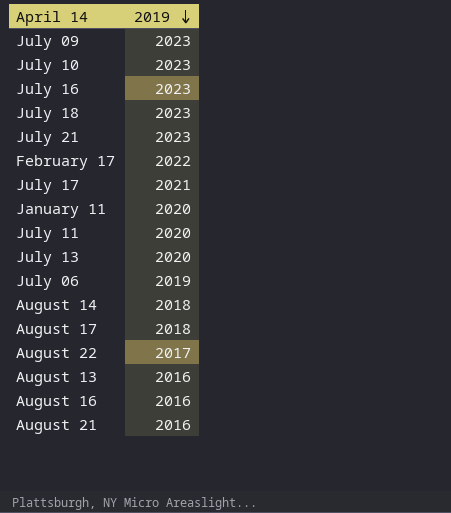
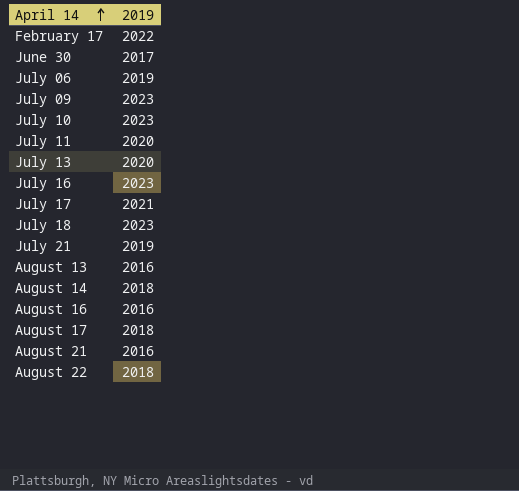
row order: 2019 descending -> April 14 ascending
row January 11: 2020 -> none
row June 30: none -> 2017
July 21 | 2019: 2023 -> 2019
August 22 | 2019: 2017 -> 2018

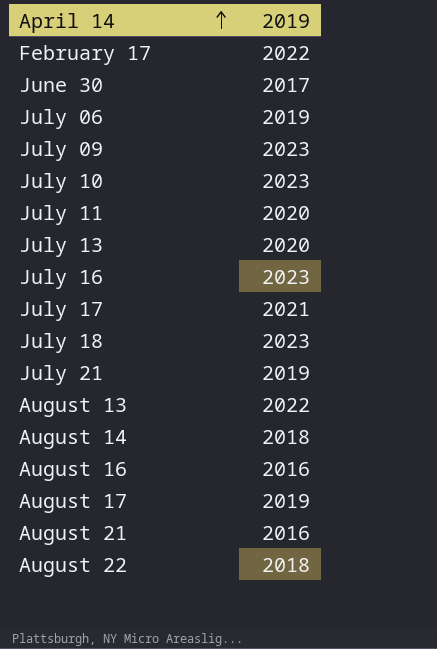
August 13 | 2019: 2016 -> 2022
August 17 | 2019: 2018 -> 2019

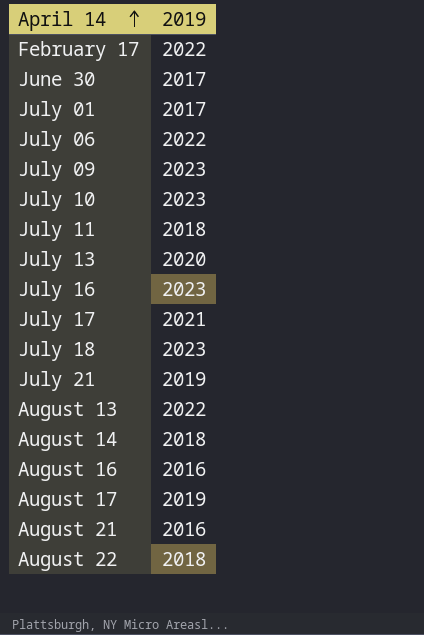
row July 01: none -> 2017
July 06 | 2019: 2019 -> 2022
July 11 | 2019: 2020 -> 2018

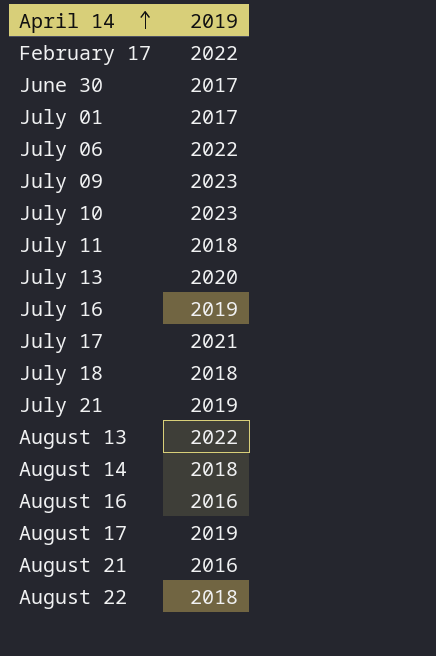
July 16 | 2019: 2023 -> 2019
July 18 | 2019: 2023 -> 2018

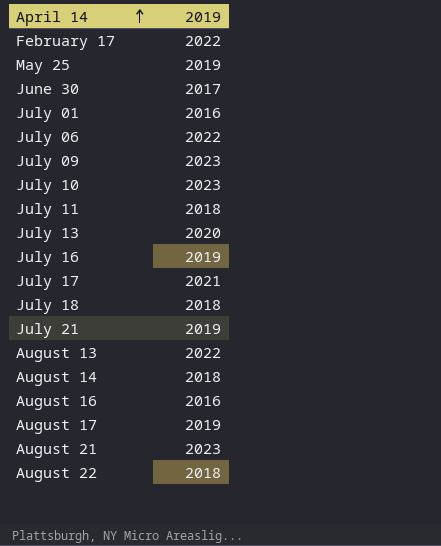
row May 25: none -> 2019
July 01 | 2019: 2017 -> 2016
August 21 | 2019: 2016 -> 2023

